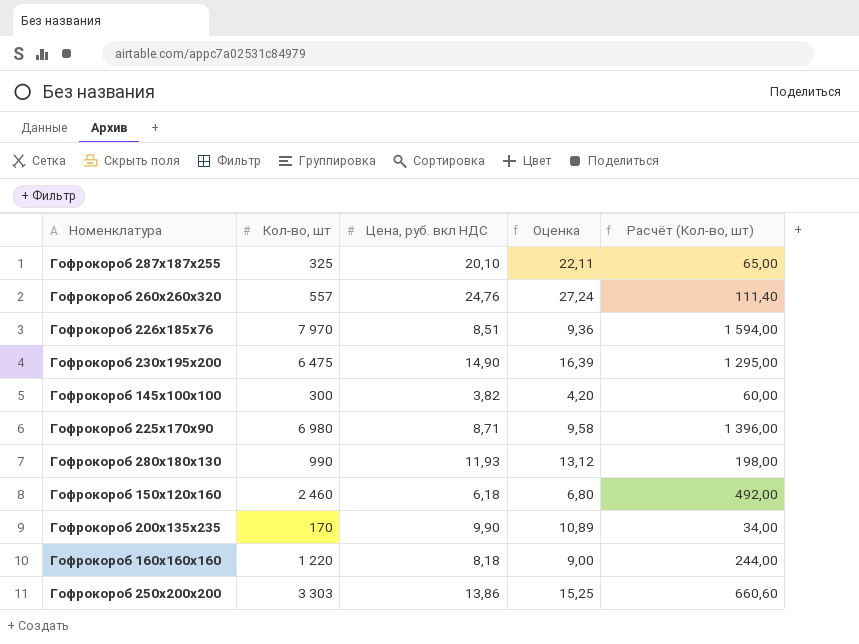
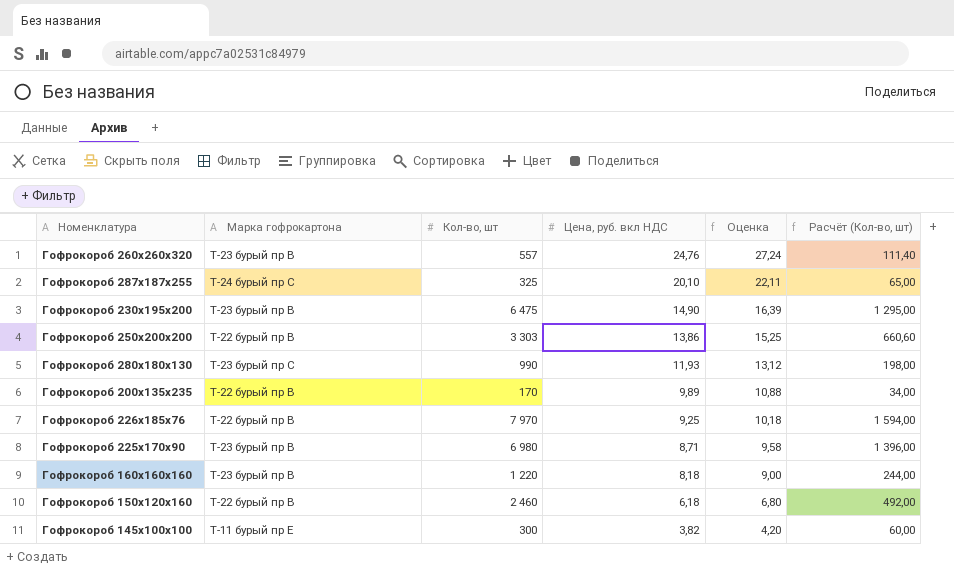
row order: none -> Цена, руб. вкл НДС descending
column Марка гофрокартона | position: none -> 2
Гофрокороб 200х135х235 | Цена, руб. вкл НДС: 9,90 -> 9,89
Гофрокороб 200х135х235 | Оценка: 10,89 -> 10,88
Гофрокороб 226х185х76 | Цена, руб. вкл НДС: 8,51 -> 9,25
Гофрокороб 226х185х76 | Оценка: 9,36 -> 10,18

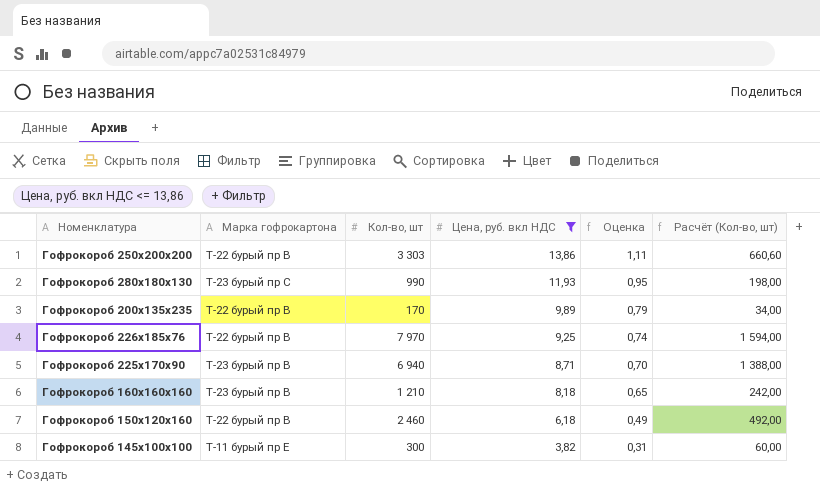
filter: none -> Цена, руб. вкл НДС <= 13,86
column Оценка | formula: [Цена, руб. вкл НДС] * 1,1 -> [Цена, руб. вкл НДС] * 0,08
Гофрокороб 225х170х90 | Кол-во, шт: 6 980 -> 6 940
Гофрокороб 225х170х90 | Расчёт (Кол-во, шт): 1 396,00 -> 1 388,00
Гофрокороб 160х160х160 | Кол-во, шт: 1 220 -> 1 210
Гофрокороб 160х160х160 | Расчёт (Кол-во, шт): 244,00 -> 242,00

